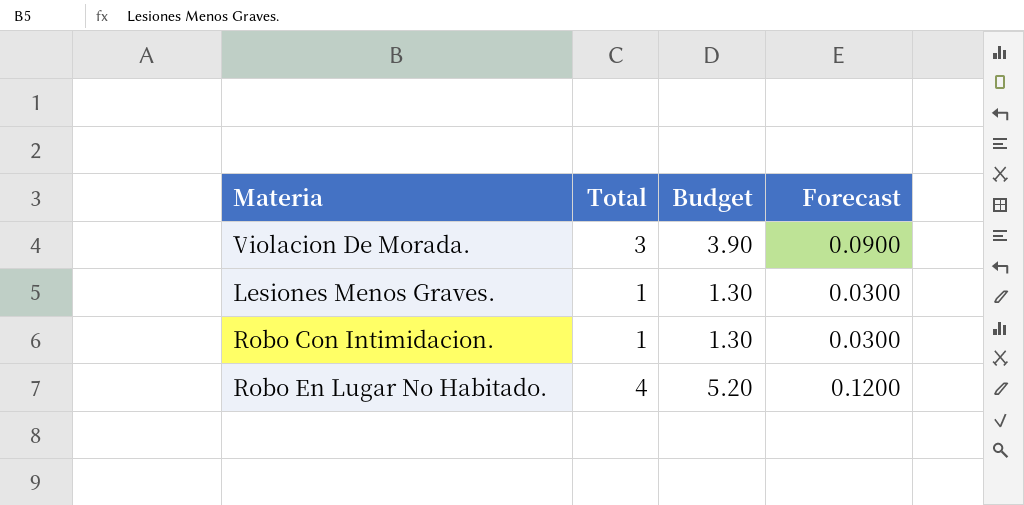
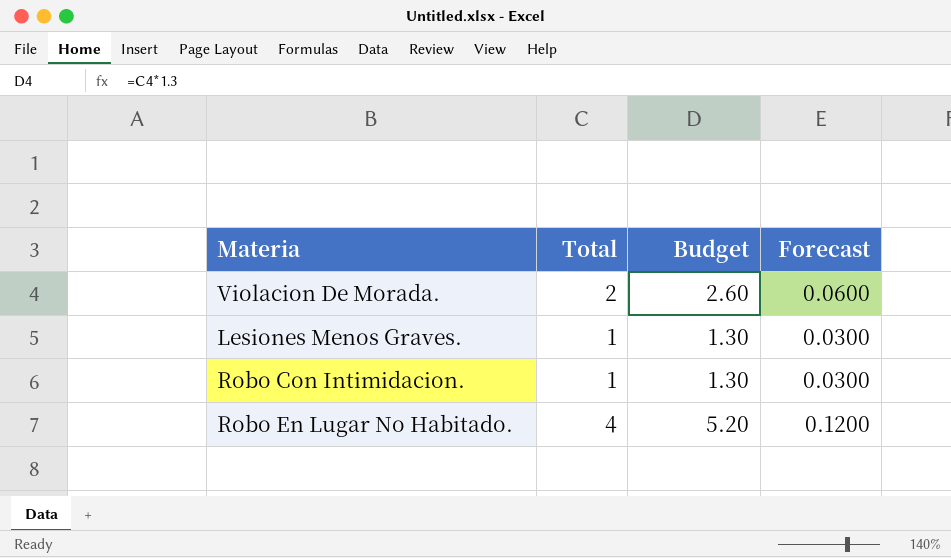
Violacion De Morada. | Total: 3 -> 2
Violacion De Morada. | Budget: 3.90 -> 2.60
Violacion De Morada. | Forecast: 0.0900 -> 0.0600

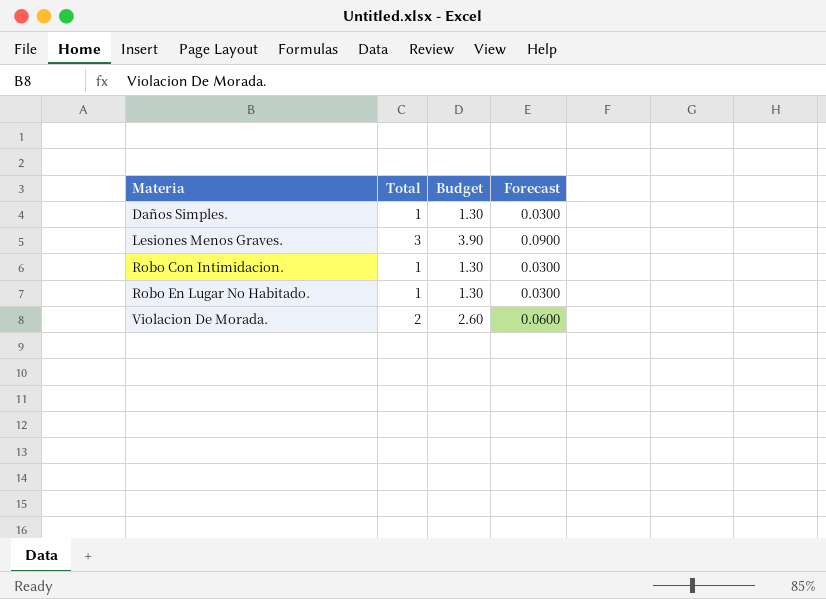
row order: none -> Materia ascending
row Daños Simples.: none -> 1 | 1.30 | 0.0300
Lesiones Menos Graves. | Total: 1 -> 3
Lesiones Menos Graves. | Budget: 1.30 -> 3.90
Lesiones Menos Graves. | Forecast: 0.0300 -> 0.0900
Robo En Lugar No Habitado. | Total: 4 -> 1
Robo En Lugar No Habitado. | Budget: 5.20 -> 1.30
Robo En Lugar No Habitado. | Forecast: 0.1200 -> 0.0300

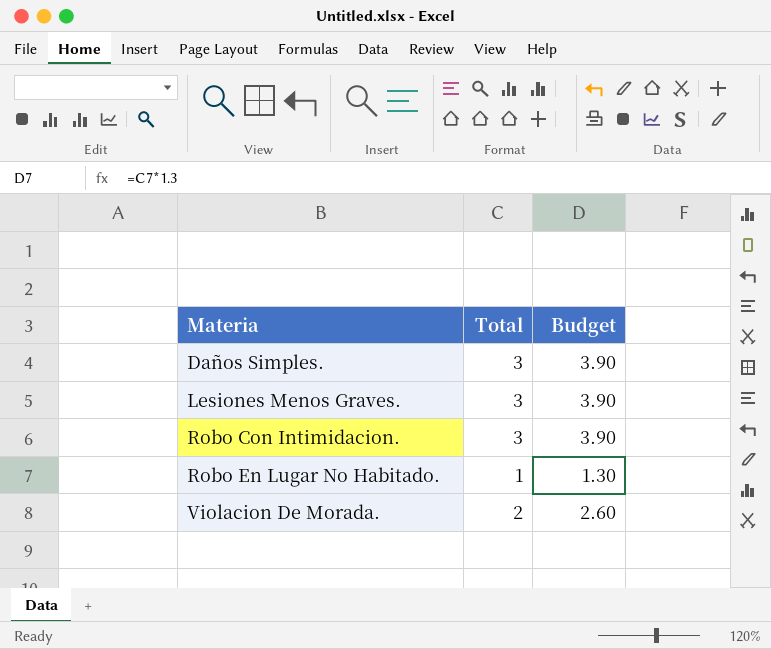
column Forecast | formula: [Total] * 0.03 -> none
Daños Simples. | Total: 1 -> 3
Daños Simples. | Budget: 1.30 -> 3.90
Robo Con Intimidacion. | Total: 1 -> 3
Robo Con Intimidacion. | Budget: 1.30 -> 3.90

